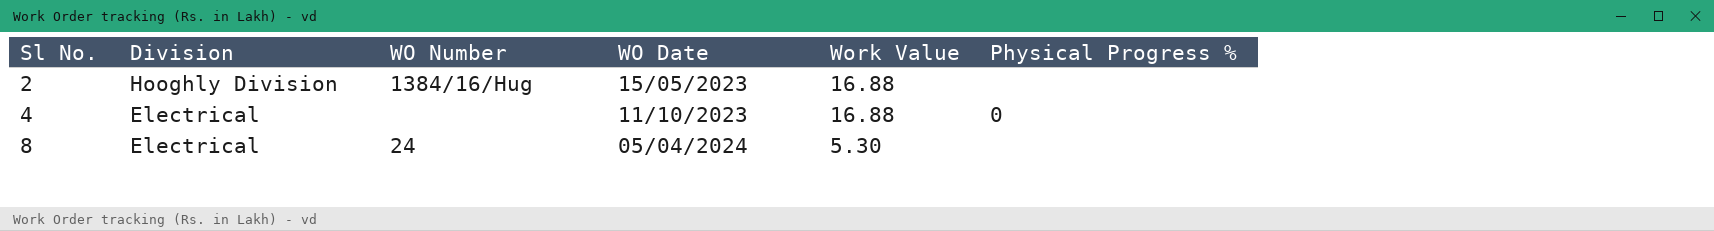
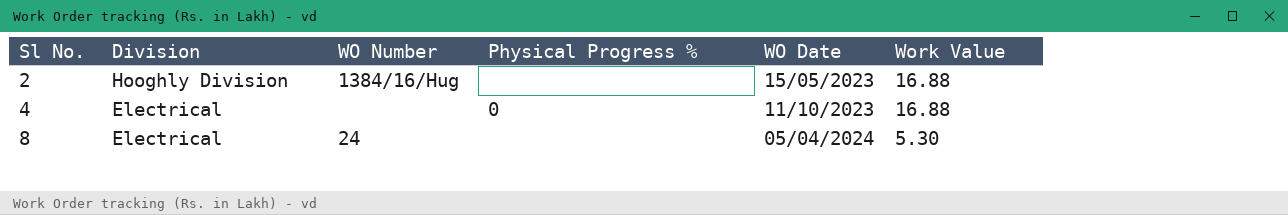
column Physical Progress % | position: 6 -> 4

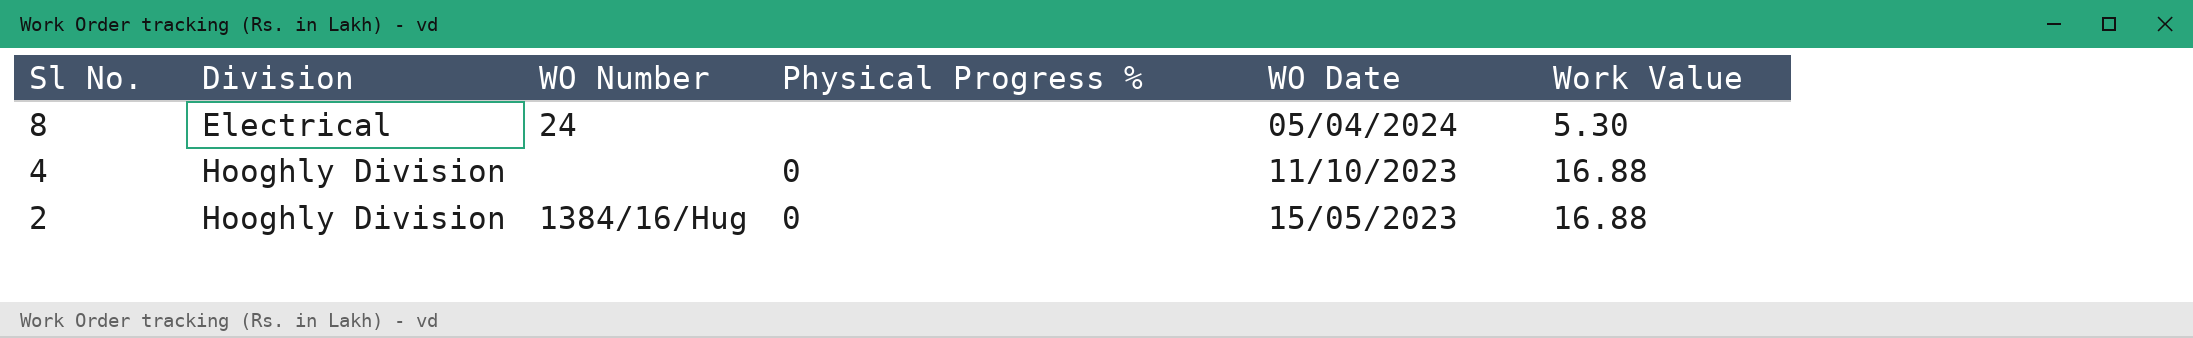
row order: Sl No. ascending -> Sl No. descending
4 | Division: Electrical -> Hooghly Division
2 | Physical Progress %: none -> 0

